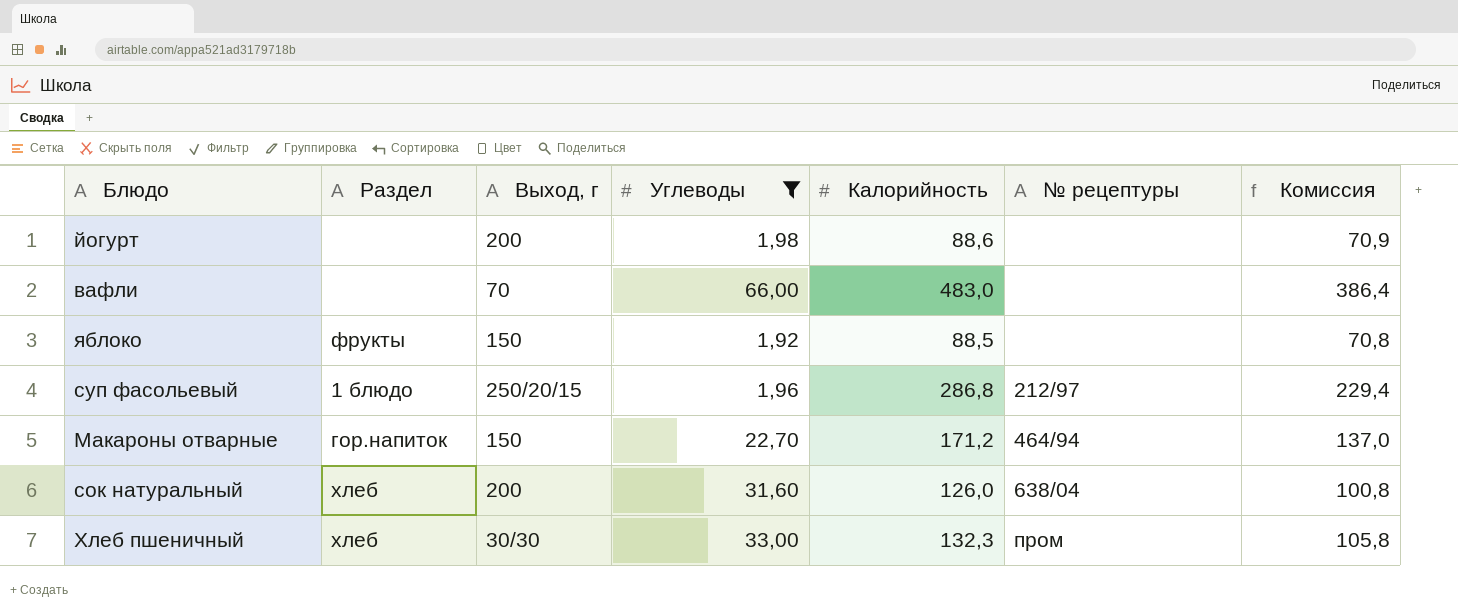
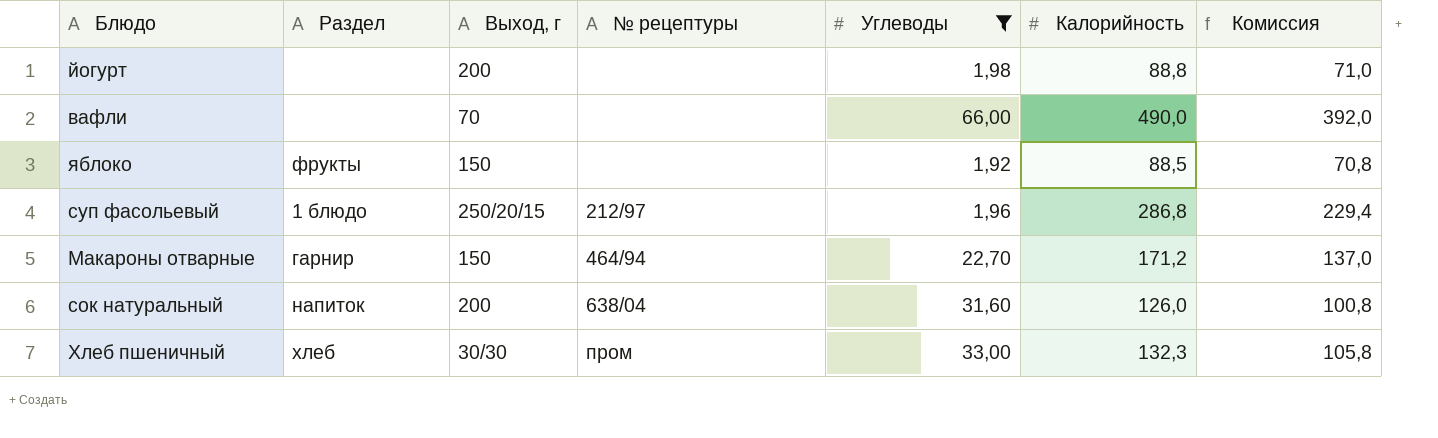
column № рецептуры | position: 6 -> 4
йогурт | Калорийность: 88,6 -> 88,8
йогурт | Комиссия: 70,9 -> 71,0
вафли | Калорийность: 483,0 -> 490,0
вафли | Комиссия: 386,4 -> 392,0
Макароны отварные | Раздел: гор.напиток -> гарнир
сок натуральный | Раздел: хлеб -> напиток

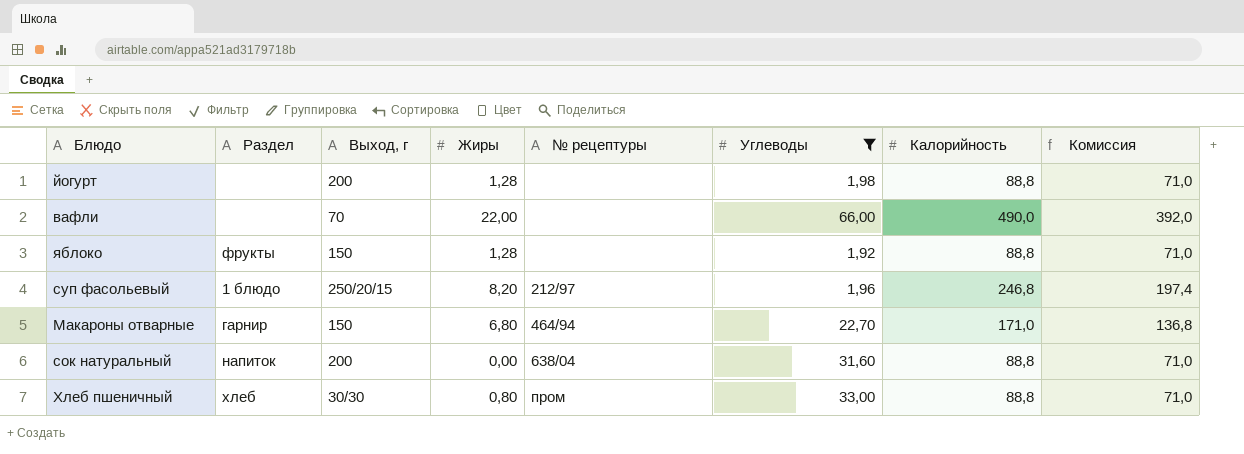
column Жиры | position: none -> 4
яблоко | Калорийность: 88,5 -> 88,8
яблоко | Комиссия: 70,8 -> 71,0
суп фасольевый | Калорийность: 286,8 -> 246,8
суп фасольевый | Комиссия: 229,4 -> 197,4
Макароны отварные | Калорийность: 171,2 -> 171,0
Макароны отварные | Комиссия: 137,0 -> 136,8
сок натуральный | Калорийность: 126,0 -> 88,8
сок натуральный | Комиссия: 100,8 -> 71,0
Хлеб пшеничный | Калорийность: 132,3 -> 88,8
Хлеб пшеничный | Комиссия: 105,8 -> 71,0

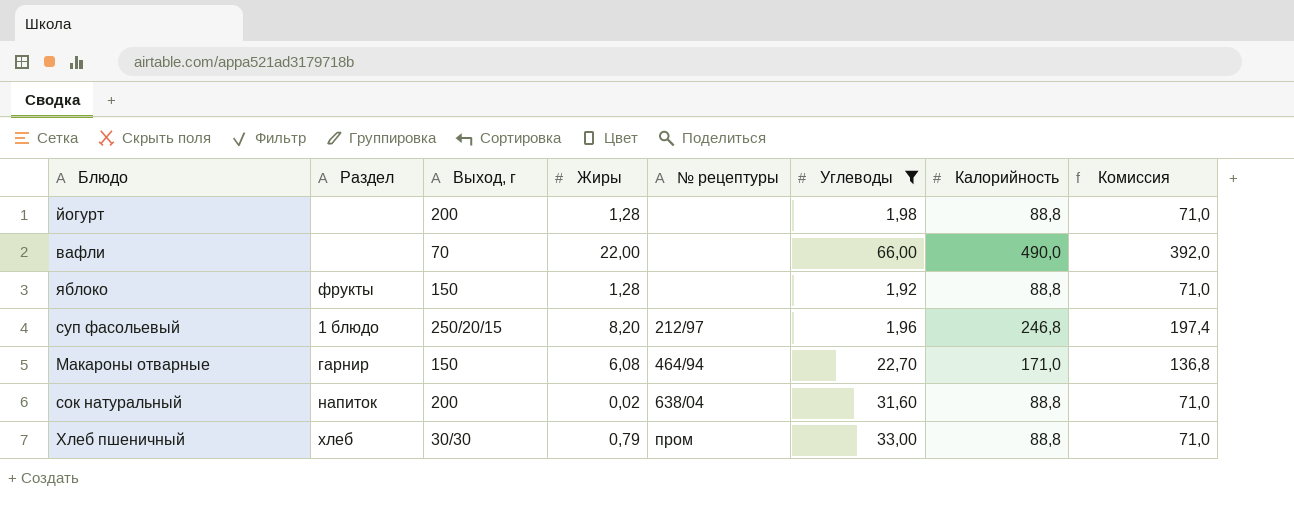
Макароны отварные | Жиры: 6,80 -> 6,08
сок натуральный | Жиры: 0,00 -> 0,02
Хлеб пшеничный | Жиры: 0,80 -> 0,79

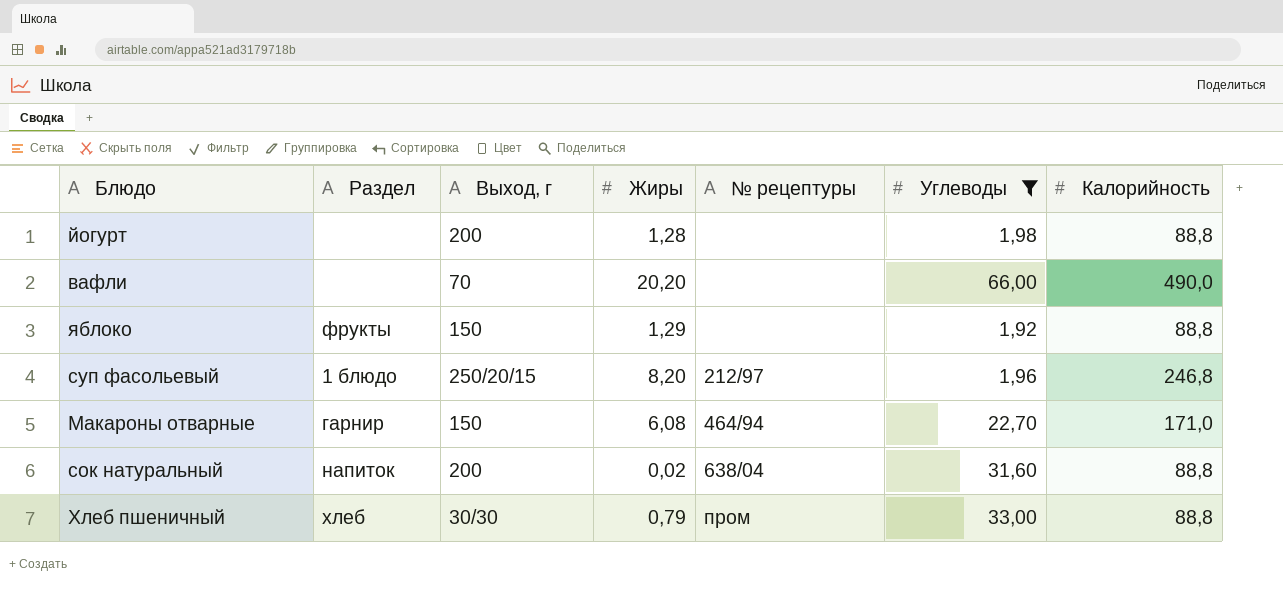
column Комиссия | formula: [Калорийность] * 0,8 -> none
вафли | Жиры: 22,00 -> 20,20
яблоко | Жиры: 1,28 -> 1,29

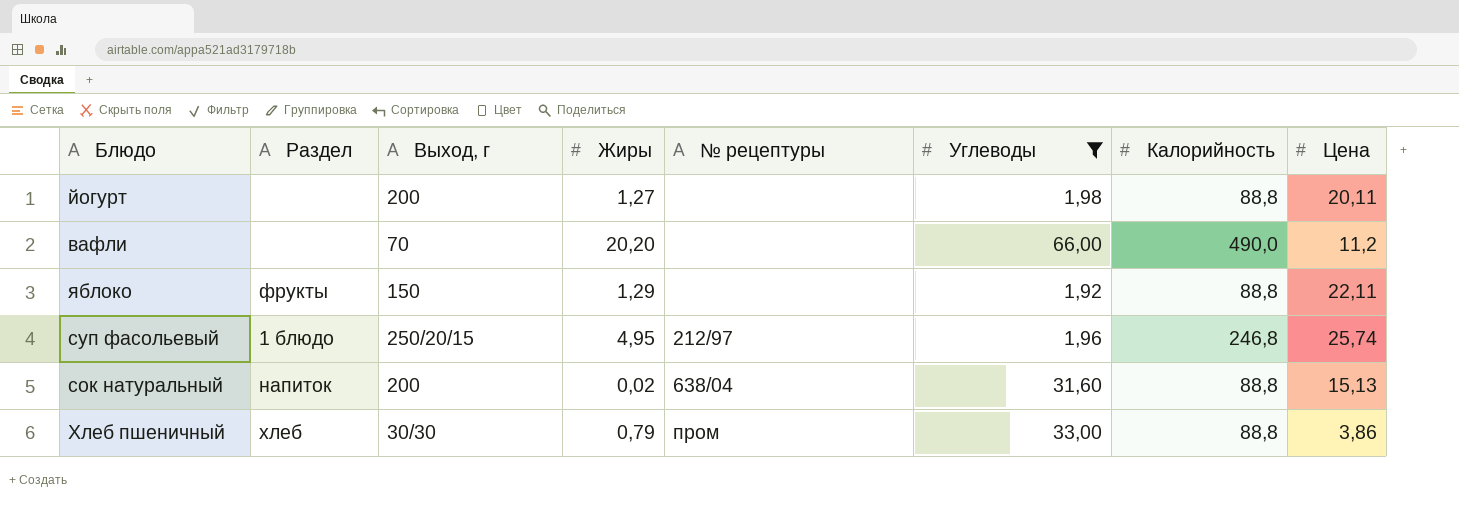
column Цена | position: none -> 8
row Макароны отварные: гарнир | 150 | 6,08 | 464/94 | 22,70 | 171,0 -> none
йогурт | Жиры: 1,28 -> 1,27
суп фасольевый | Жиры: 8,20 -> 4,95

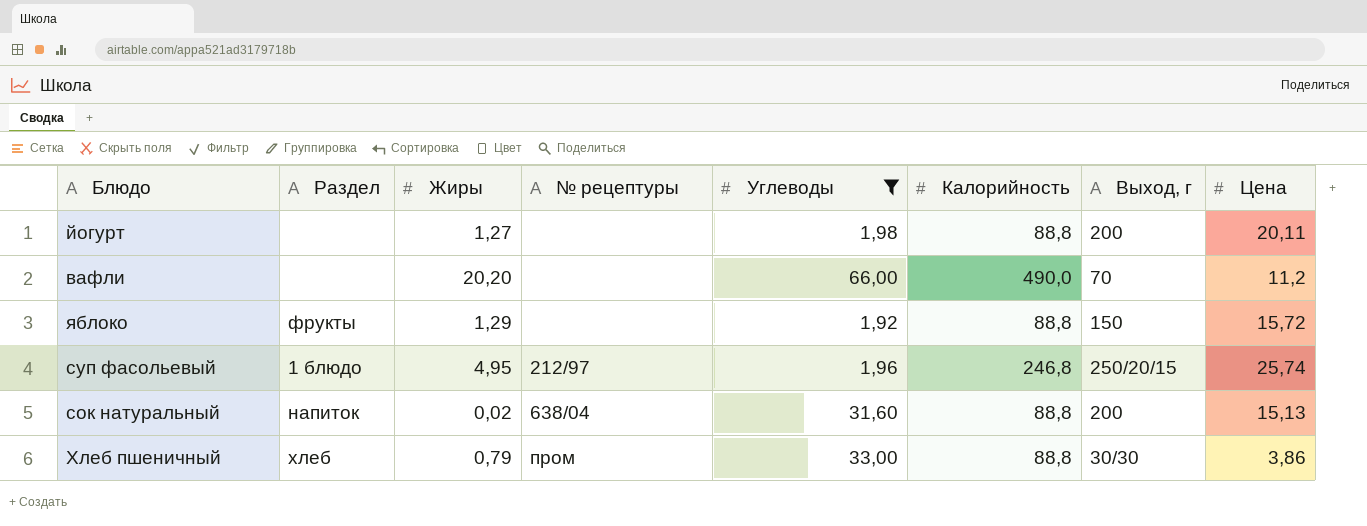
column Выход, г | position: 3 -> 7
яблоко | Цена: 22,11 -> 15,72

